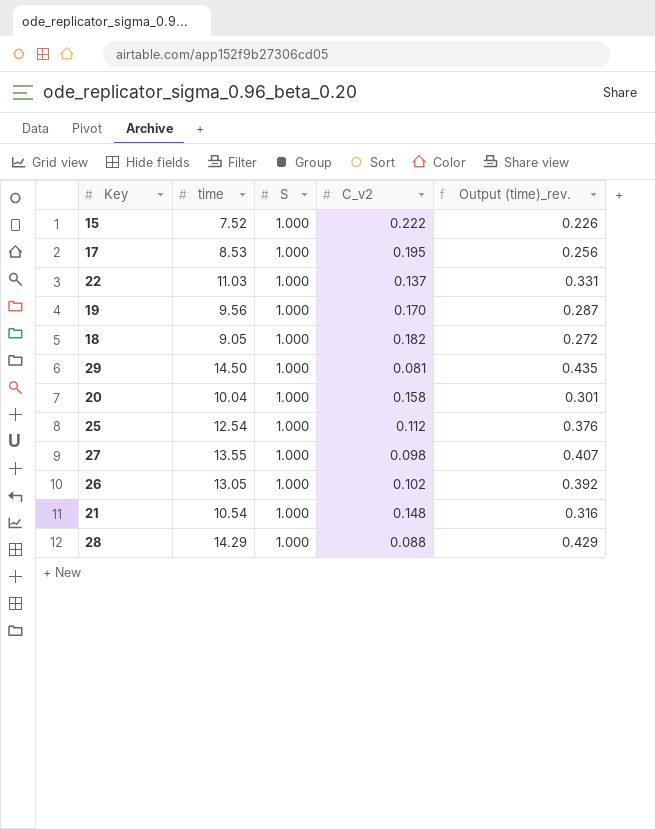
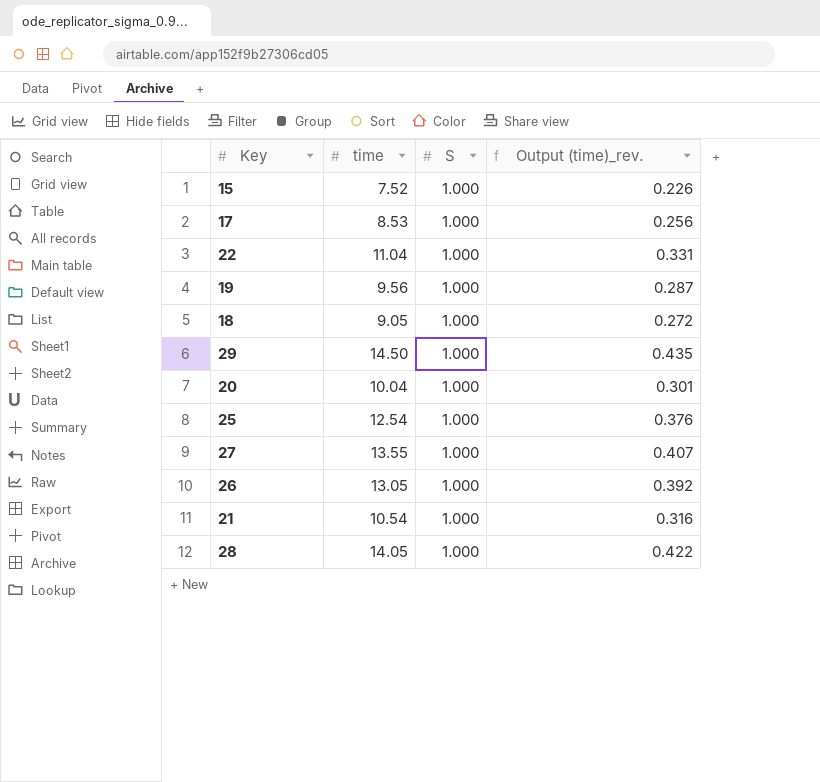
column C_v2 | position: 4 -> none
22 | time: 11.03 -> 11.04
28 | time: 14.29 -> 14.05
28 | Output (time)_rev.: 0.429 -> 0.422

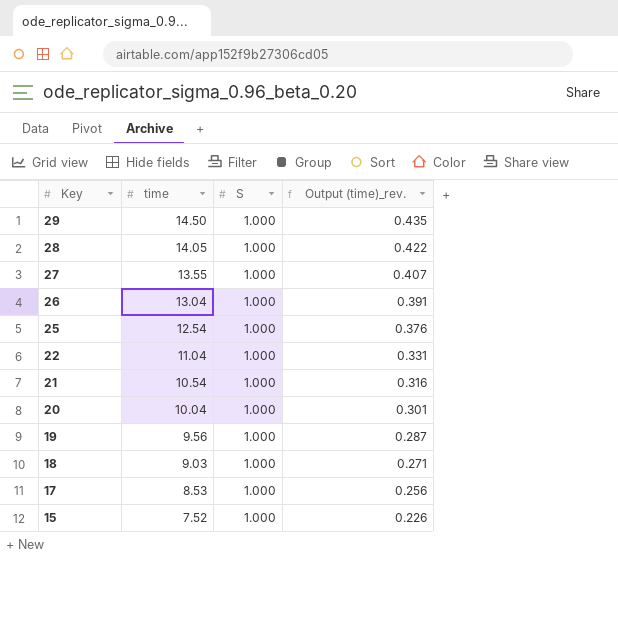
row order: none -> Key descending
26 | time: 13.05 -> 13.04
26 | Output (time)_rev.: 0.392 -> 0.391
18 | time: 9.05 -> 9.03
18 | Output (time)_rev.: 0.272 -> 0.271

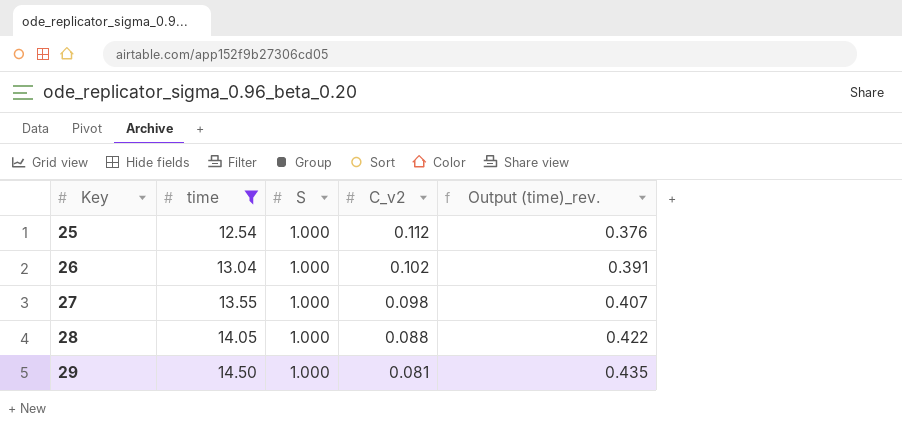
filter: none -> time >= 12.54
row order: Key descending -> Key ascending
column C_v2 | position: none -> 4

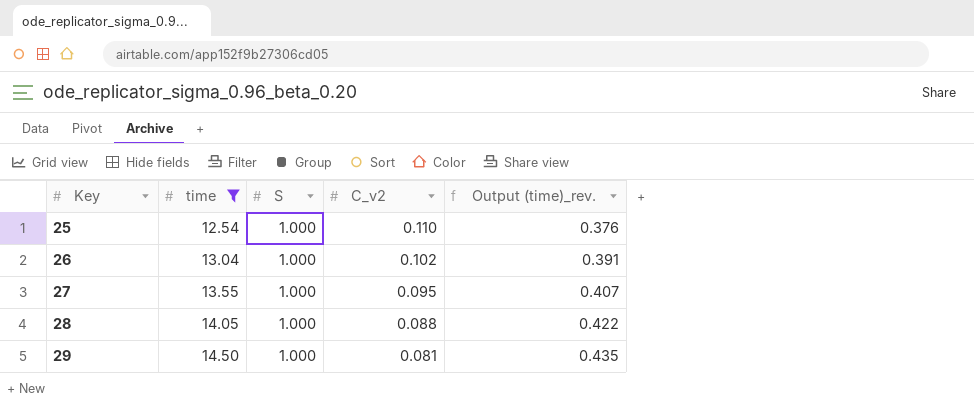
25 | C_v2: 0.112 -> 0.110
27 | C_v2: 0.098 -> 0.095

